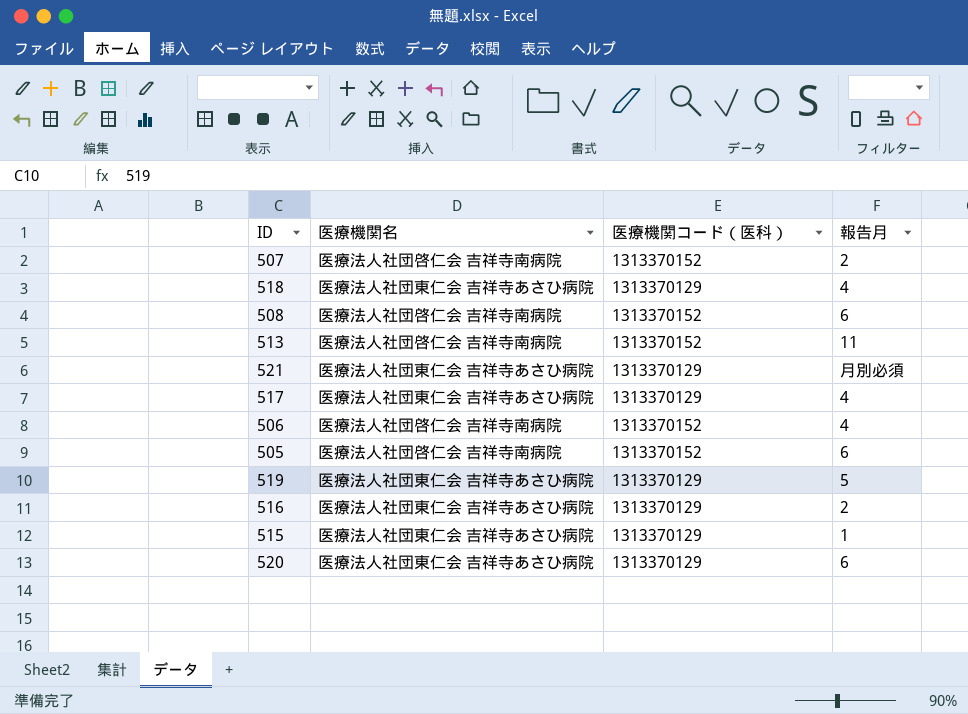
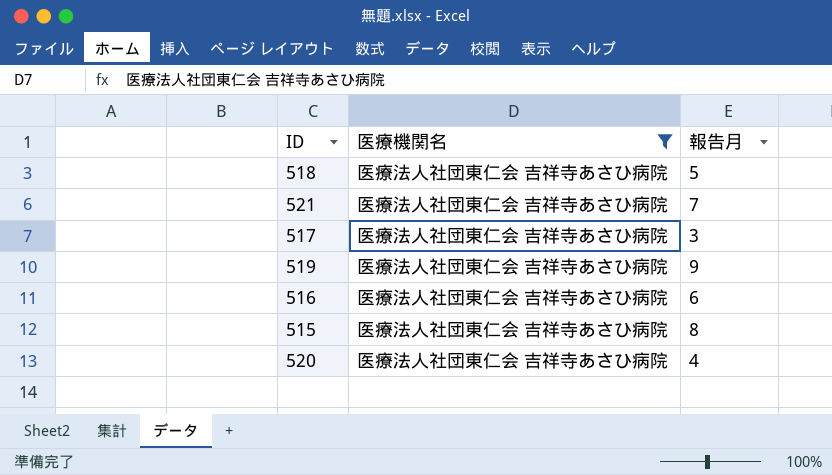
filter: none -> 医療機関名 = 医療法人社団東仁会 吉祥寺あさひ病院
column 医療機関コード（医科） | position: 3 -> none
518 | 報告月: 4 -> 5
521 | 報告月: 月別必須 -> 7
517 | 報告月: 4 -> 3
519 | 報告月: 5 -> 9
516 | 報告月: 2 -> 6
515 | 報告月: 1 -> 8
520 | 報告月: 6 -> 4

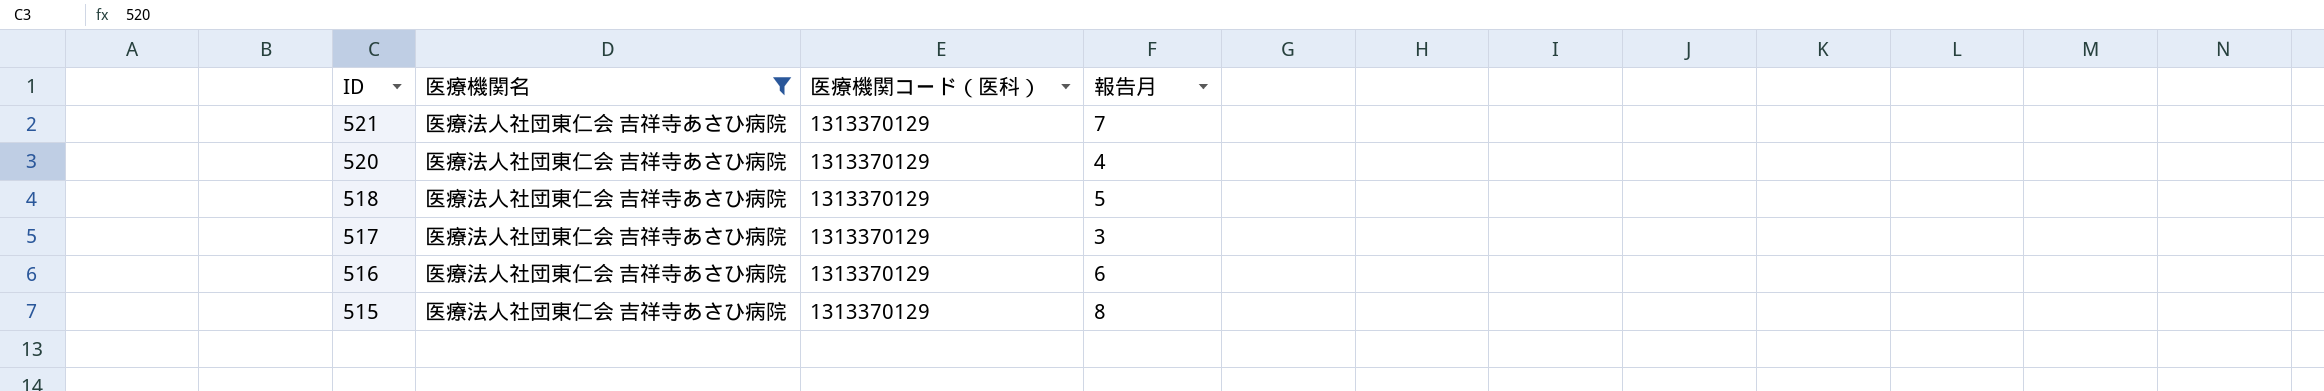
row order: none -> ID descending
column 医療機関コード（医科） | position: none -> 3
row 519: 医療法人社団東仁会 吉祥寺あさひ病院 | 9 -> none

